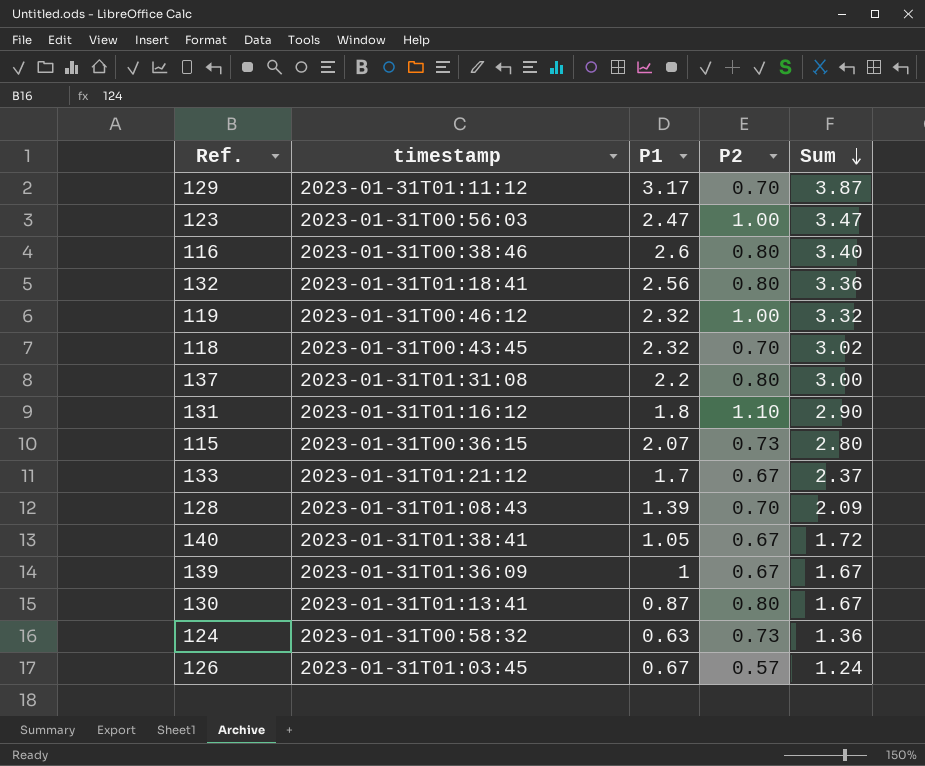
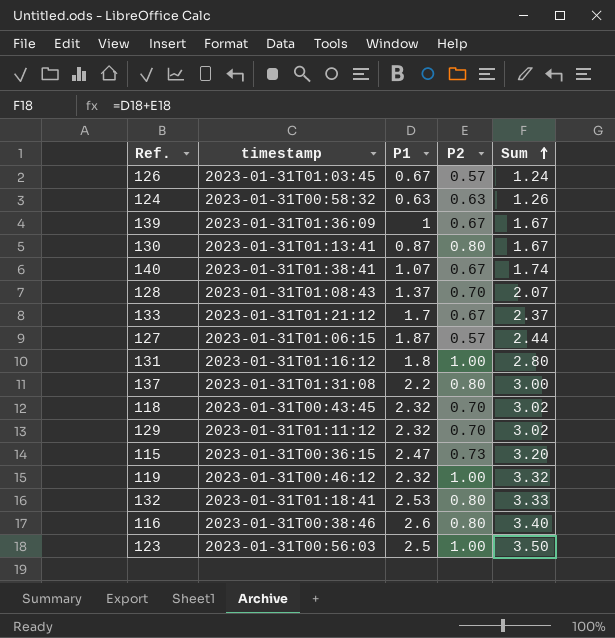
row order: Sum descending -> Sum ascending
124 | P2: 0.73 -> 0.63
124 | Sum: 1.36 -> 1.26
140 | P1: 1.05 -> 1.07
140 | Sum: 1.72 -> 1.74
128 | P1: 1.39 -> 1.37
128 | Sum: 2.09 -> 2.07
row 127: none -> 2023-01-31T01:06:15 | 1.87 | 0.57 | 2.44
131 | P2: 1.10 -> 1.00
131 | Sum: 2.90 -> 2.80
129 | P1: 3.17 -> 2.32
129 | Sum: 3.87 -> 3.02
115 | P1: 2.07 -> 2.47
115 | Sum: 2.80 -> 3.20
132 | P1: 2.56 -> 2.53
132 | Sum: 3.36 -> 3.33
123 | P1: 2.47 -> 2.5
123 | Sum: 3.47 -> 3.50

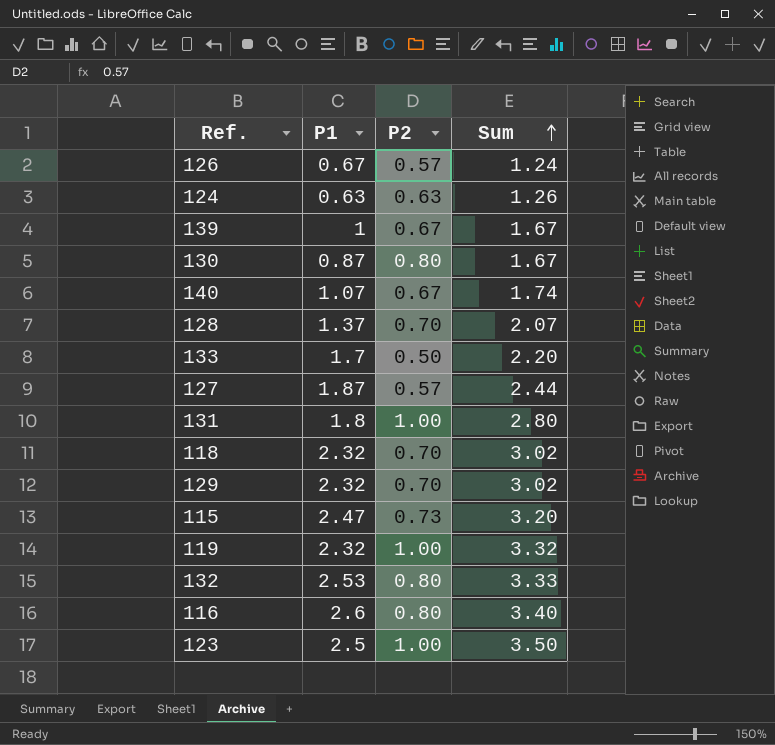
column timestamp | position: 2 -> none
row 137: 2023-01-31T01:31:08 | 2.2 | 0.80 | 3.00 -> none
133 | P2: 0.67 -> 0.50
133 | Sum: 2.37 -> 2.20

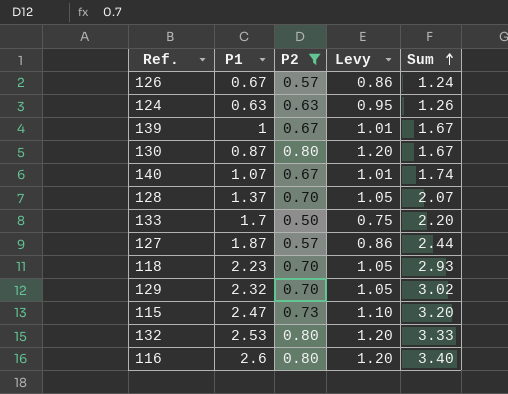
filter: none -> P2 != 1.00
column Levy | formula: none -> [P2] * 1.5
118 | P1: 2.32 -> 2.23
118 | Sum: 3.02 -> 2.93

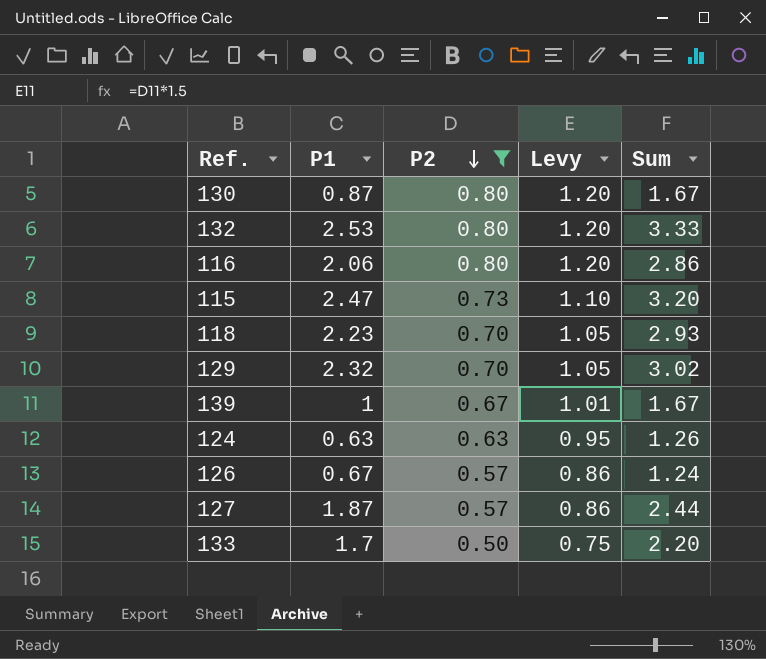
row order: Sum ascending -> P2 descending
row 140: 1.07 | 0.67 | 1.01 | 1.74 -> none
row 128: 1.37 | 0.70 | 1.05 | 2.07 -> none
116 | P1: 2.6 -> 2.06
116 | Sum: 3.40 -> 2.86

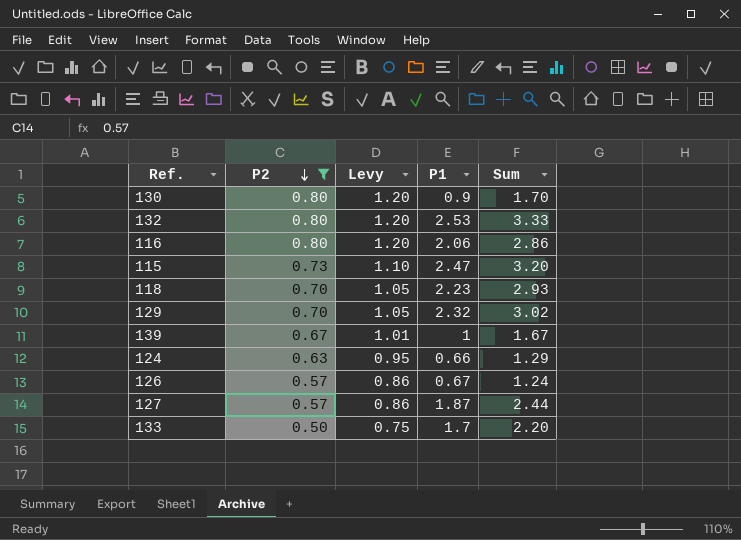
column P1 | position: 2 -> 4
130 | P1: 0.87 -> 0.9
130 | Sum: 1.67 -> 1.70
124 | P1: 0.63 -> 0.66
124 | Sum: 1.26 -> 1.29

